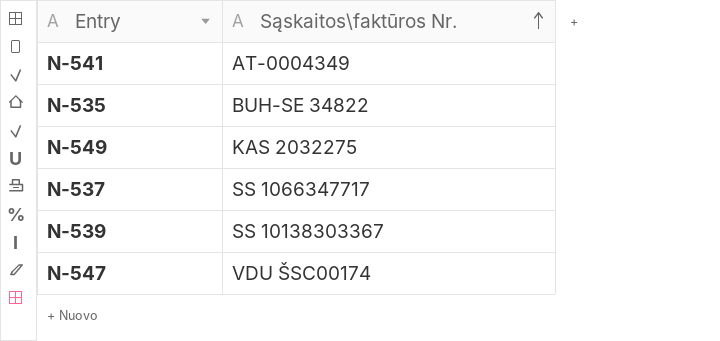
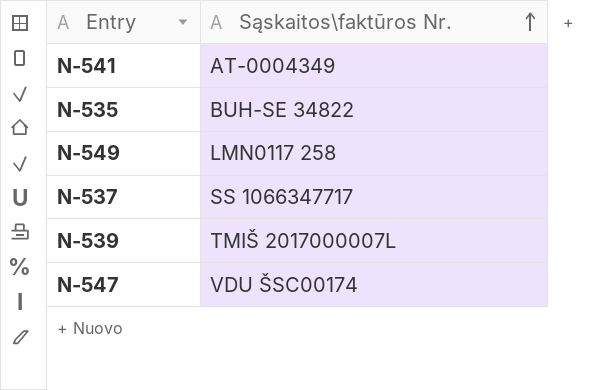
N-549 | Sąskaitos\faktūros Nr.: KAS 2032275 -> LMN0117 258
N-539 | Sąskaitos\faktūros Nr.: SS 10138303367 -> TMIŠ 2017000007L

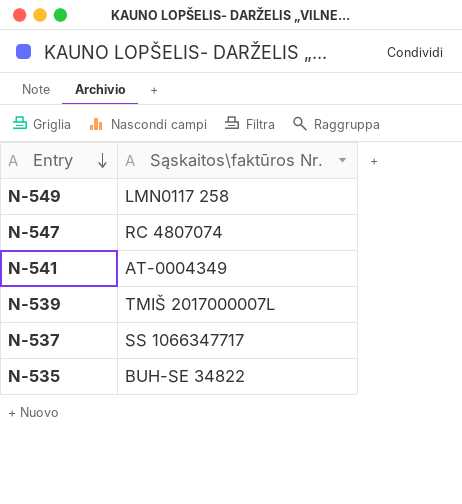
row order: Sąskaitos\faktūros Nr. ascending -> Entry descending
N-547 | Sąskaitos\faktūros Nr.: VDU ŠSC00174 -> RC 4807074

